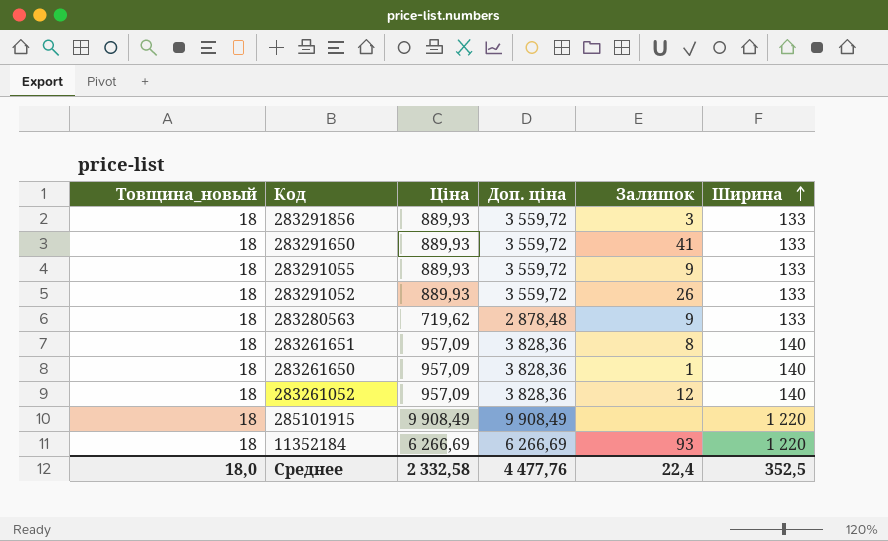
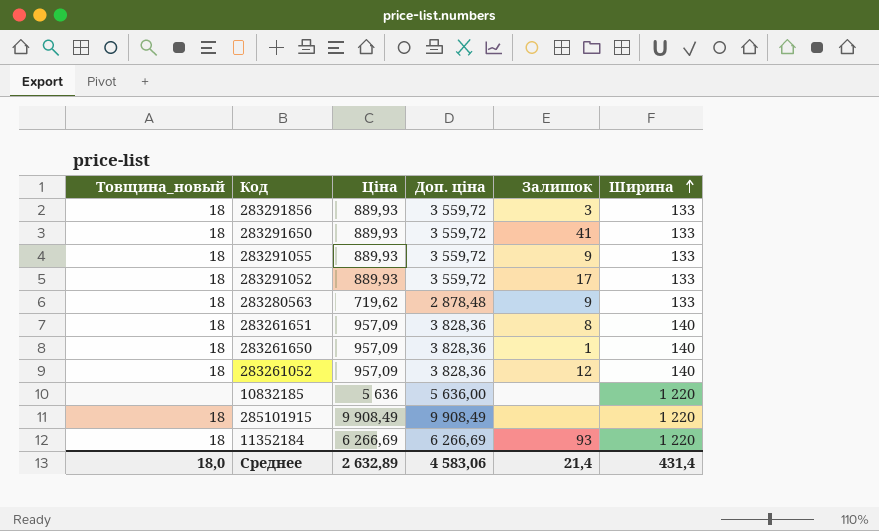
283291052 | Залишок: 26 -> 17
row 10832185: none -> none | 5 636 | 5 636,00 | none | 1 220
Среднее | Ціна: 2 332,58 -> 2 632,89
Среднее | Доп. ціна: 4 477,76 -> 4 583,06
Среднее | Залишок: 22,4 -> 21,4
Среднее | Ширина: 352,5 -> 431,4

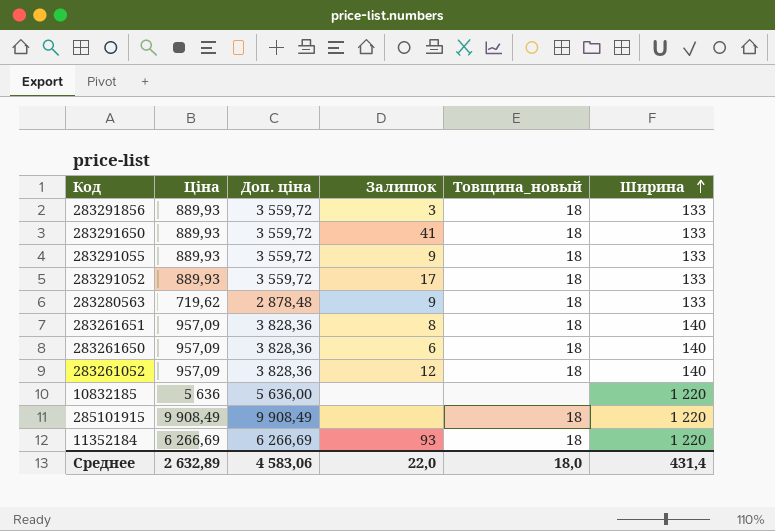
column Товщина_новый | position: 1 -> 5
283261650 | Залишок: 1 -> 6
Среднее | Залишок: 21,4 -> 22,0

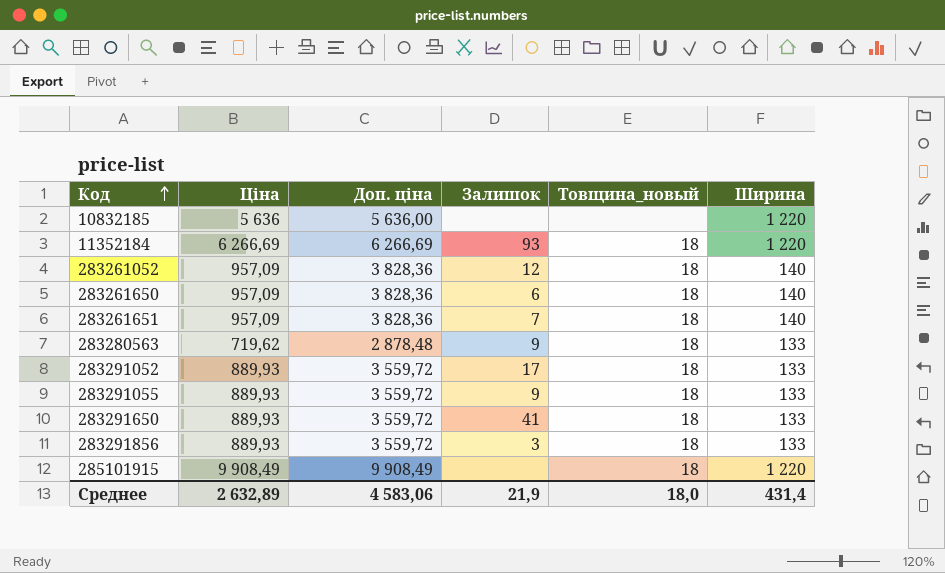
row order: Ширина ascending -> Код ascending
283261651 | Залишок: 8 -> 7
Среднее | Залишок: 22,0 -> 21,9

